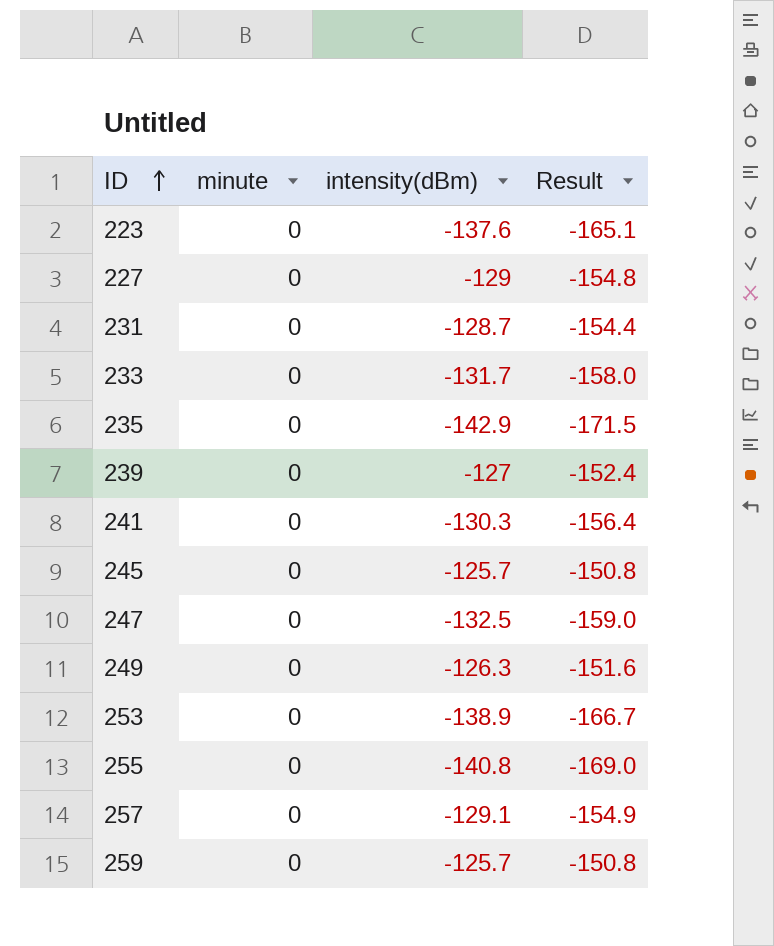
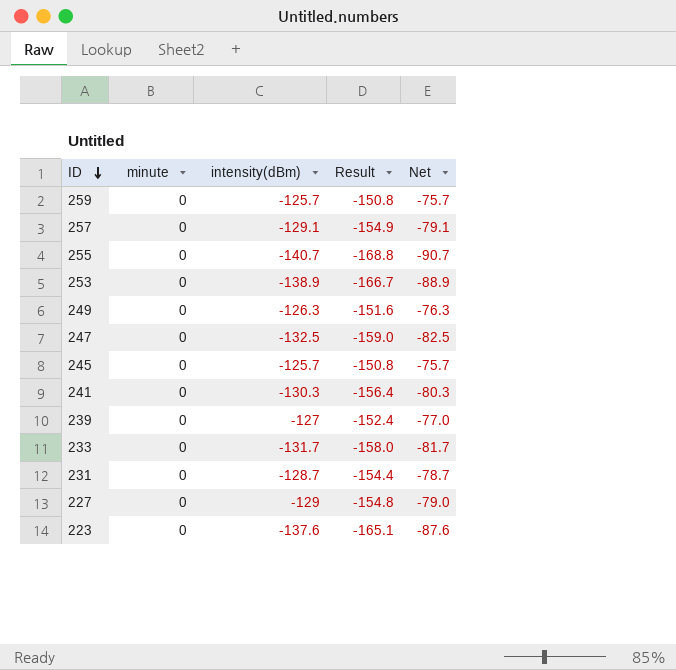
row order: ID ascending -> ID descending
column Net | formula: none -> [intensity(dBm)] + 50
row 235: 0 | -142.9 | -171.5 -> none
255 | intensity(dBm): -140.8 -> -140.7
255 | Result: -169.0 -> -168.8

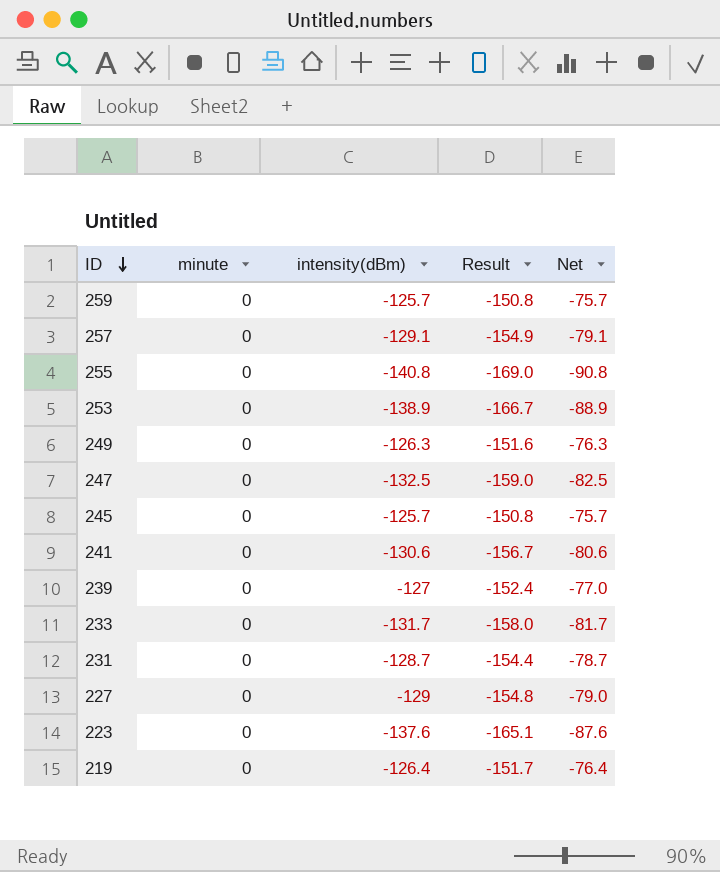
255 | intensity(dBm): -140.7 -> -140.8
255 | Result: -168.8 -> -169.0
255 | Net: -90.7 -> -90.8
241 | intensity(dBm): -130.3 -> -130.6
241 | Result: -156.4 -> -156.7
241 | Net: -80.3 -> -80.6
row 219: none -> 0 | -126.4 | -151.7 | -76.4

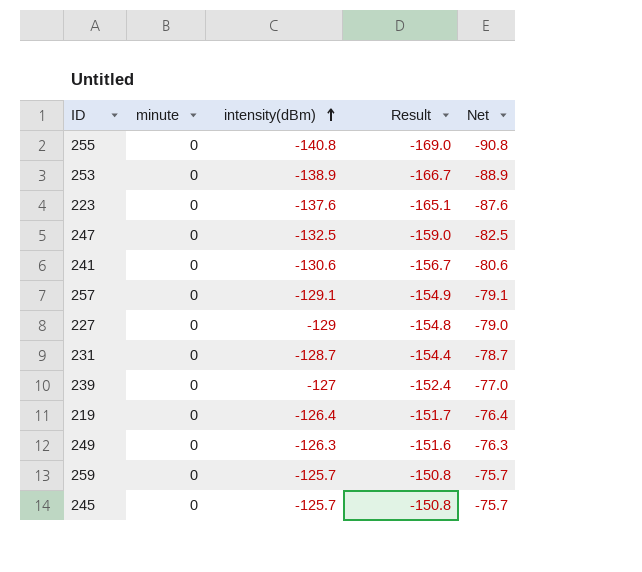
row order: ID descending -> intensity(dBm) ascending
row 233: 0 | -131.7 | -158.0 | -81.7 -> none

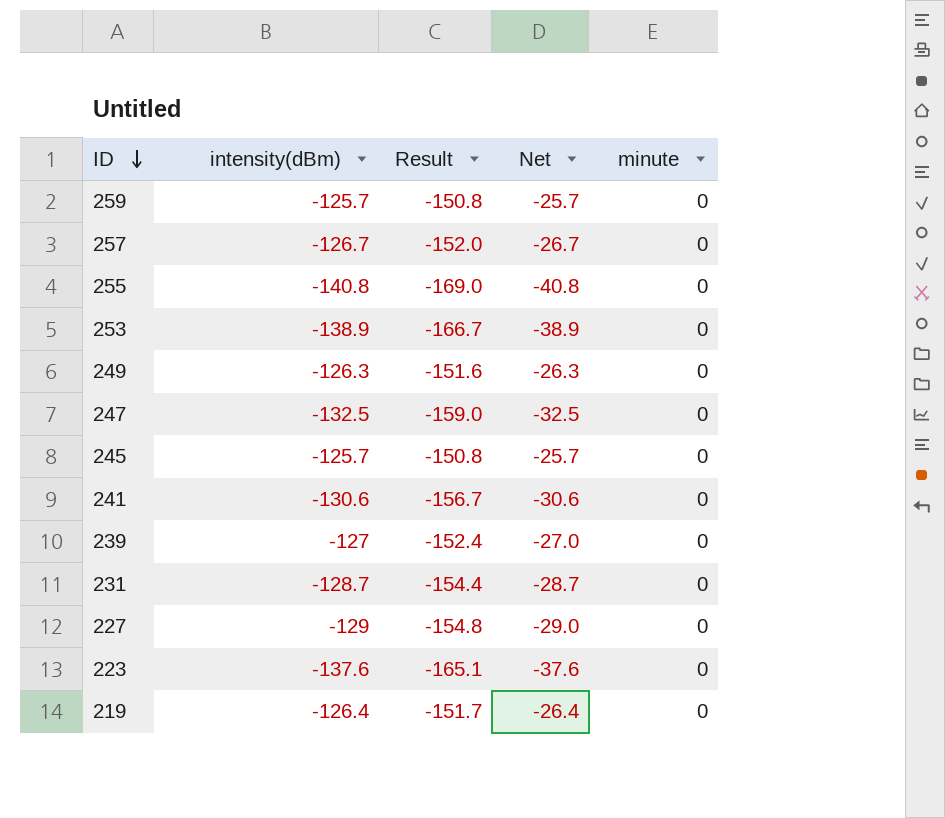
row order: intensity(dBm) ascending -> ID descending
column Net | formula: [intensity(dBm)] + 50 -> [intensity(dBm)] + 100
column minute | position: 2 -> 5
257 | intensity(dBm): -129.1 -> -126.7
257 | Result: -154.9 -> -152.0

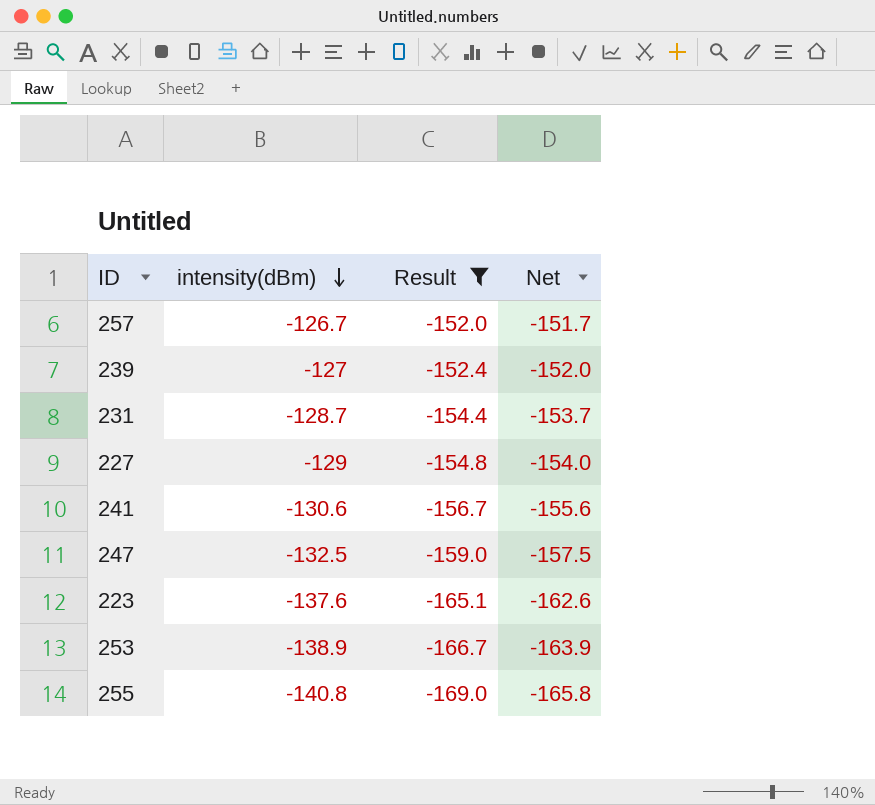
filter: none -> Result <= -152.0
row order: ID descending -> intensity(dBm) descending
column minute | position: 5 -> none
column Net | formula: [intensity(dBm)] + 100 -> [intensity(dBm)] - 25

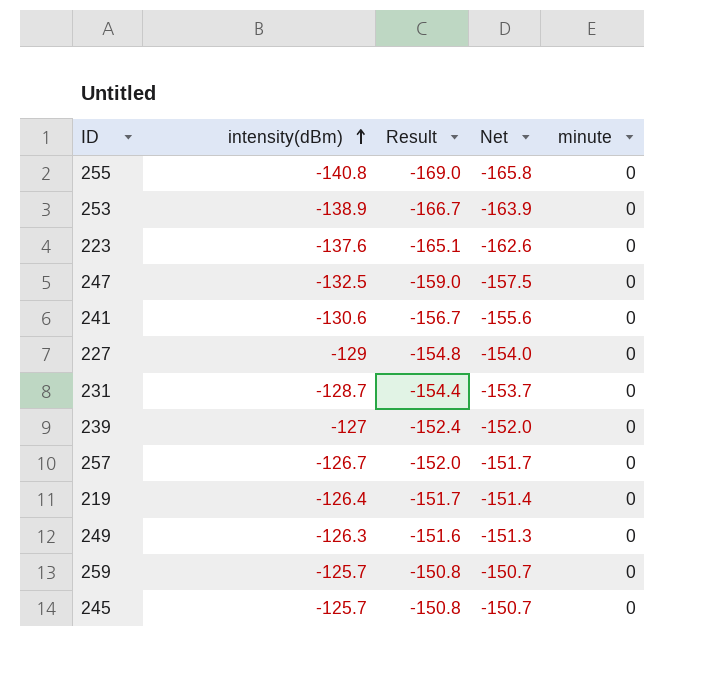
filter: Result <= -152.0 -> none
row order: intensity(dBm) descending -> intensity(dBm) ascending
column minute | position: none -> 5

